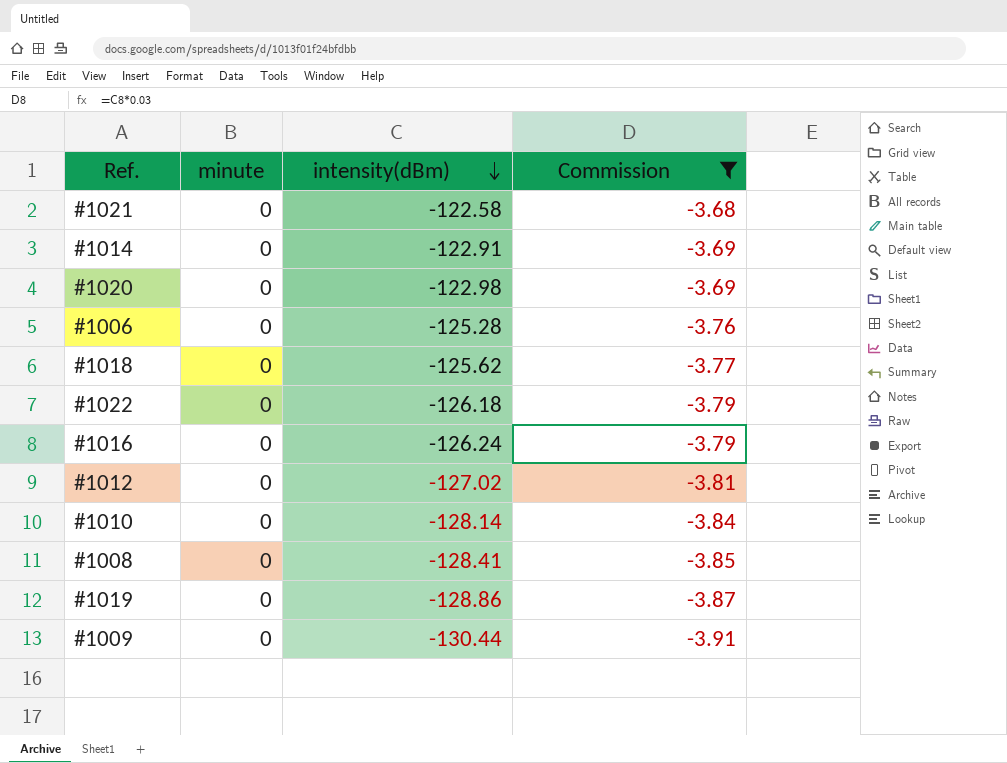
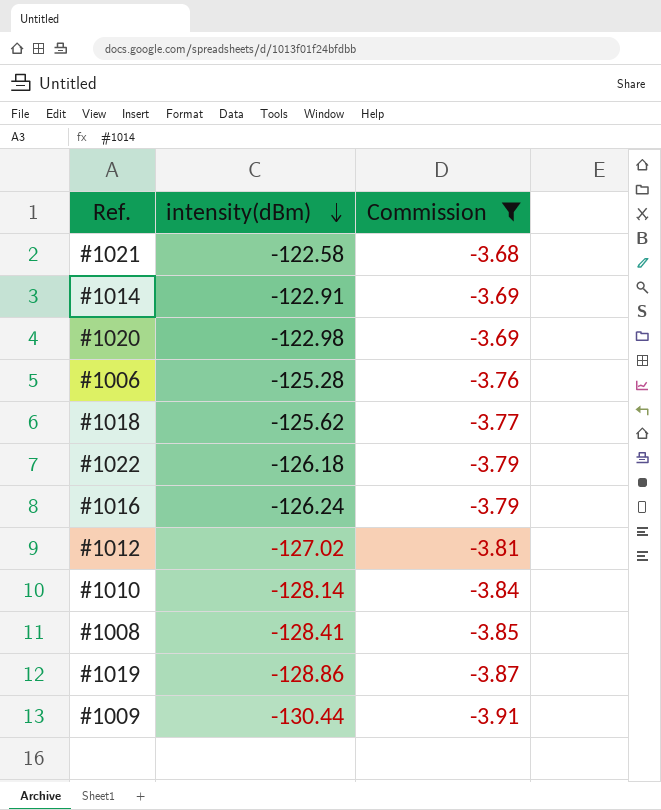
column minute | position: 2 -> none

